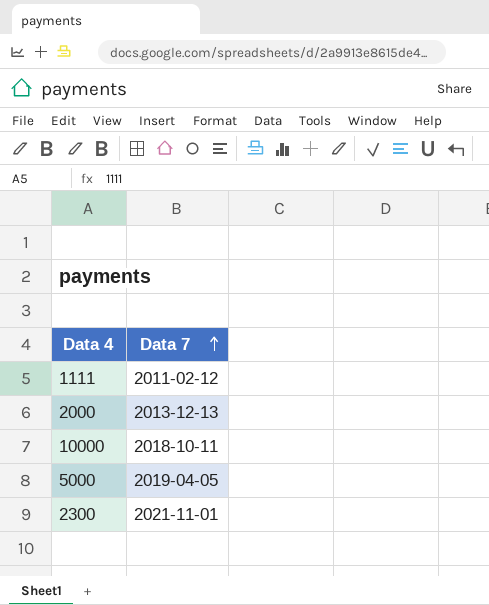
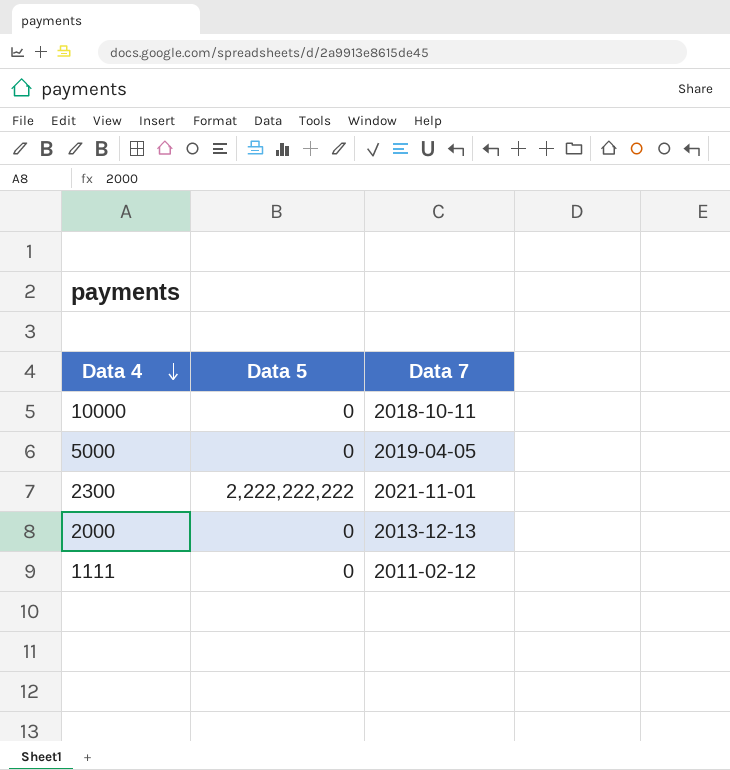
row order: Data 7 ascending -> Data 4 descending
column Data 5 | position: none -> 2

